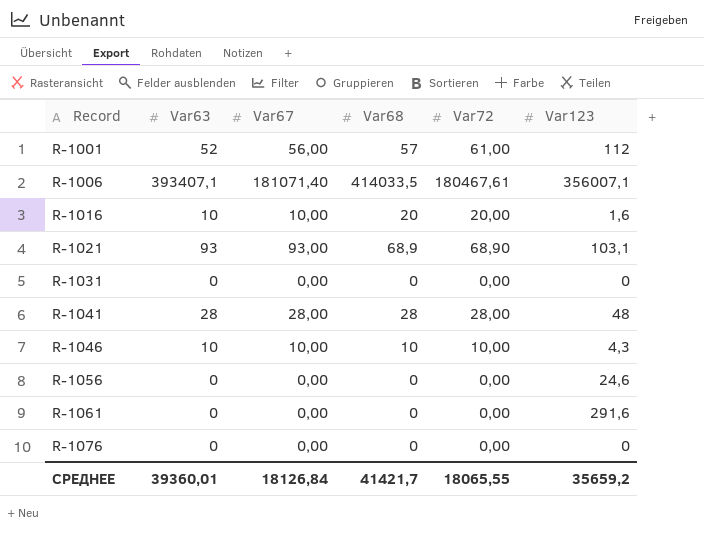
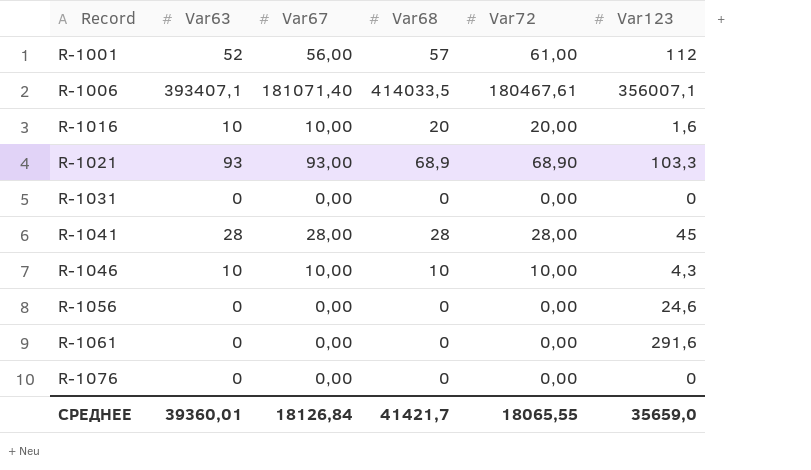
R-1021 | Var123: 103,1 -> 103,3
R-1041 | Var123: 48 -> 45
СРЕДНЕЕ | Var123: 35659,2 -> 35659,0

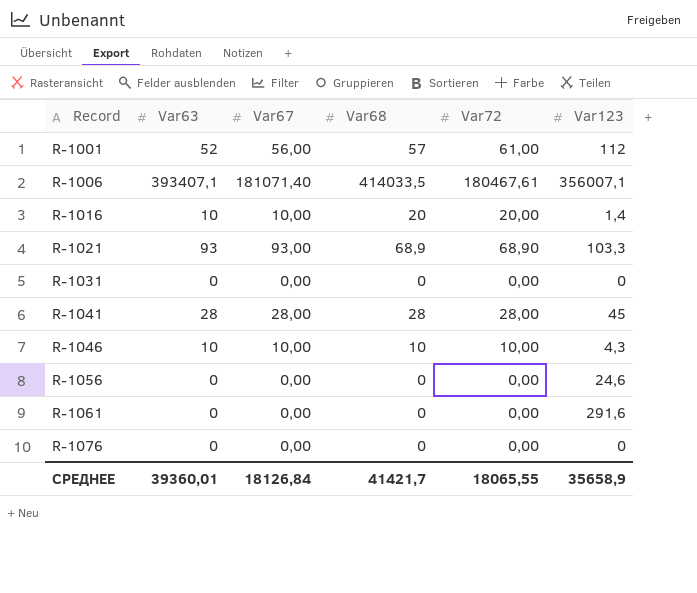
R-1016 | Var123: 1,6 -> 1,4
СРЕДНЕЕ | Var123: 35659,0 -> 35658,9

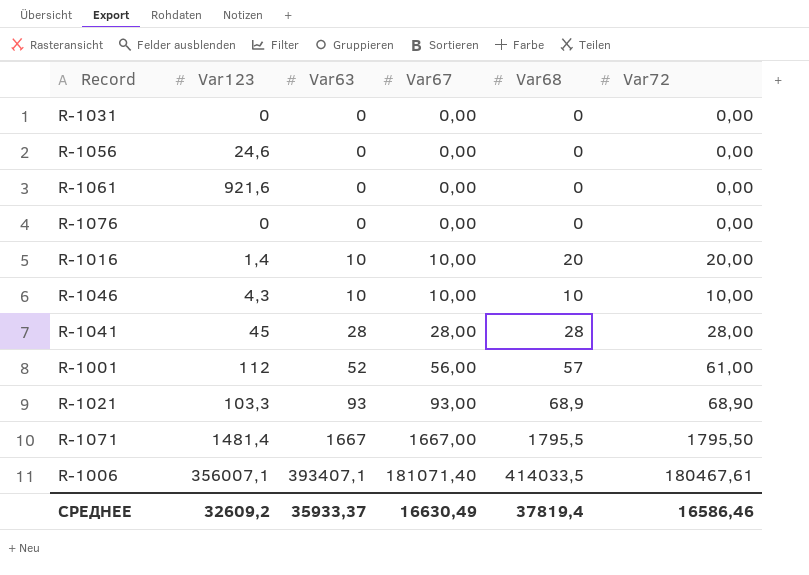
row order: Record ascending -> Var63 ascending
column Var123 | position: 6 -> 2
R-1061 | Var123: 291,6 -> 921,6
row R-1071: none -> 1481,4 | 1667 | 1667,00 | 1795,5 | 1795,50
СРЕДНЕЕ | Var123: 35658,9 -> 32609,2
СРЕДНЕЕ | Var63: 39360,01 -> 35933,37
СРЕДНЕЕ | Var67: 18126,84 -> 16630,49
СРЕДНЕЕ | Var68: 41421,7 -> 37819,4
СРЕДНЕЕ | Var72: 18065,55 -> 16586,46

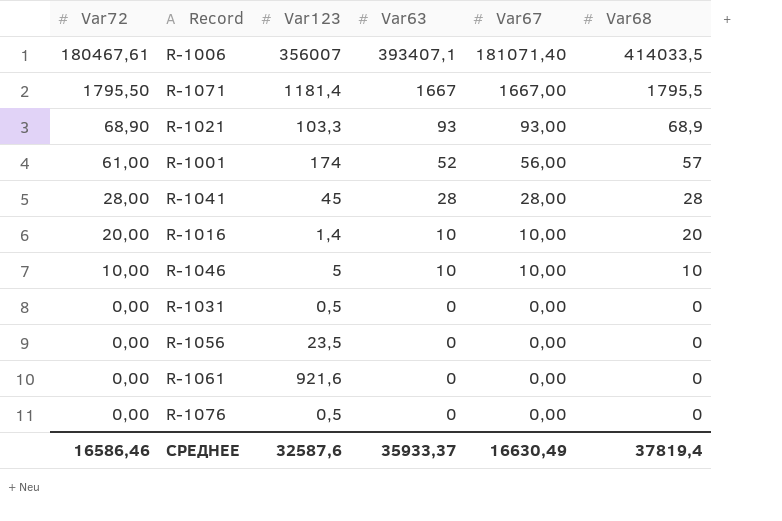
row order: Var63 ascending -> Var72 descending
column Var72 | position: 6 -> 1
R-1006 | Var123: 356007,1 -> 356007
R-1071 | Var123: 1481,4 -> 1181,4
R-1001 | Var123: 112 -> 174
R-1046 | Var123: 4,3 -> 5
R-1031 | Var123: 0 -> 0,5
R-1056 | Var123: 24,6 -> 23,5
R-1076 | Var123: 0 -> 0,5
СРЕДНЕЕ | Var123: 32609,2 -> 32587,6

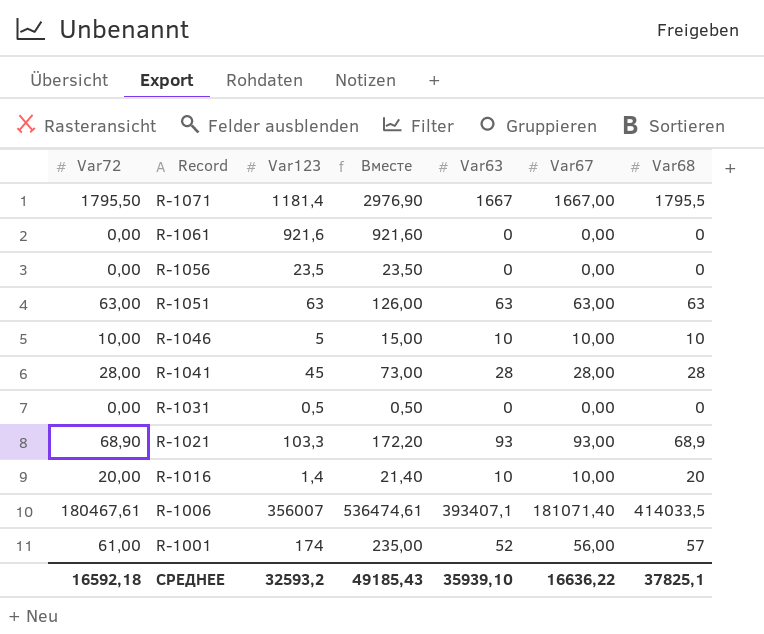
row order: Var72 descending -> Record descending
column Вместе | formula: none -> [Var72] + [Var123]
row R-1076: 0,00 | 0,5 | 0 | 0,00 | 0 -> none
row R-1051: none -> 63,00 | 63 | 126,00 | 63 | 63,00 | 63
СРЕДНЕЕ | Var72: 16586,46 -> 16592,18
СРЕДНЕЕ | Var123: 32587,6 -> 32593,2
СРЕДНЕЕ | Var63: 35933,37 -> 35939,10
СРЕДНЕЕ | Var67: 16630,49 -> 16636,22
СРЕДНЕЕ | Var68: 37819,4 -> 37825,1

